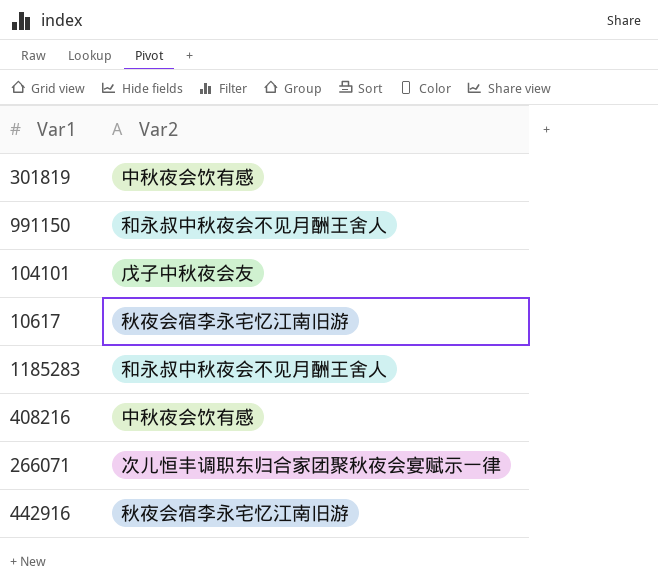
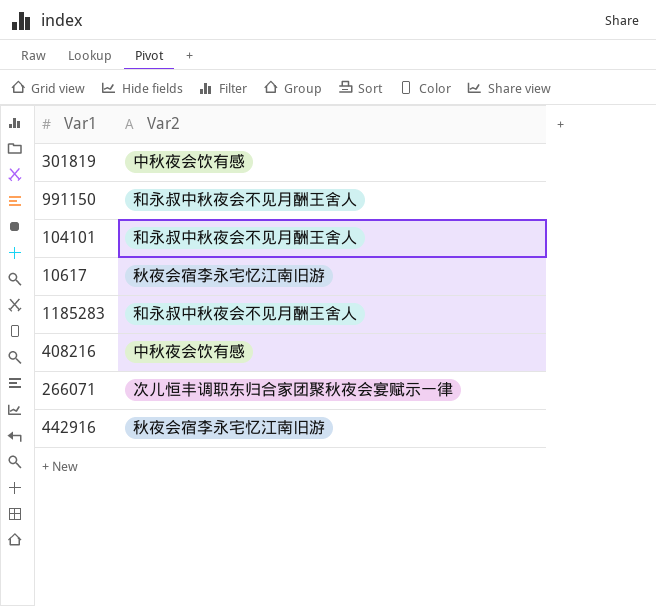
104101 | Var2: 戊子中秋夜会友 -> 和永叔中秋夜会不见月酬王舍人

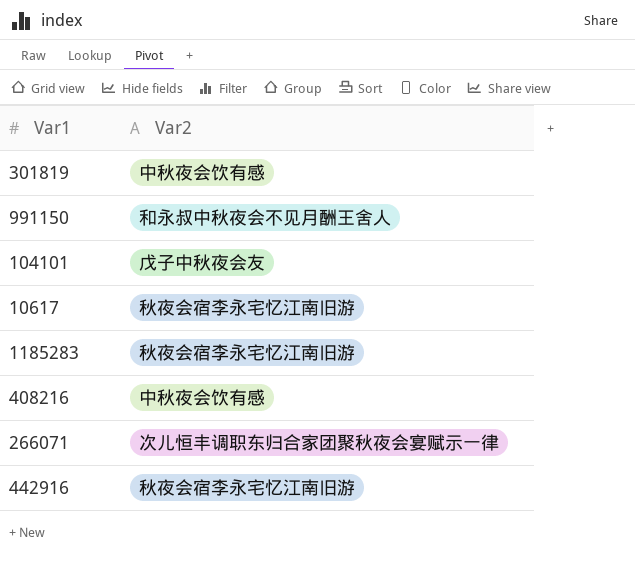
104101 | Var2: 和永叔中秋夜会不见月酬王舍人 -> 戊子中秋夜会友
1185283 | Var2: 和永叔中秋夜会不见月酬王舍人 -> 秋夜会宿李永宅忆江南旧游

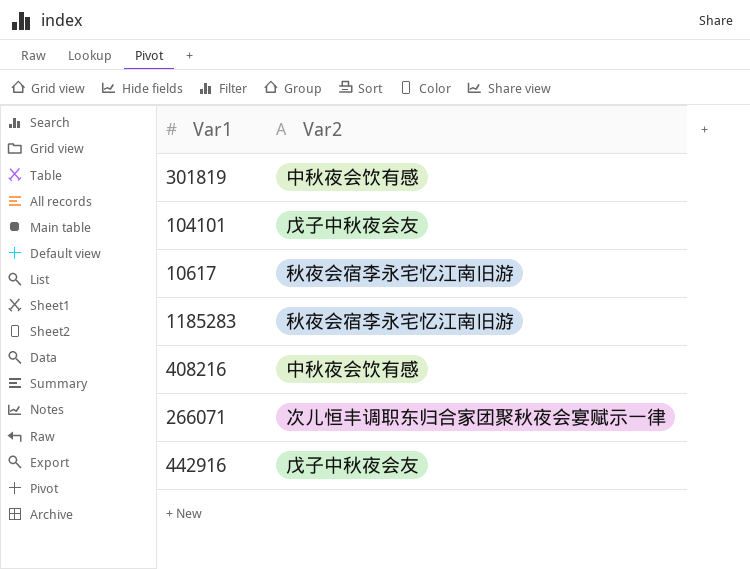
row 991150: 和永叔中秋夜会不见月酬王舍人 -> none
442916 | Var2: 秋夜会宿李永宅忆江南旧游 -> 戊子中秋夜会友

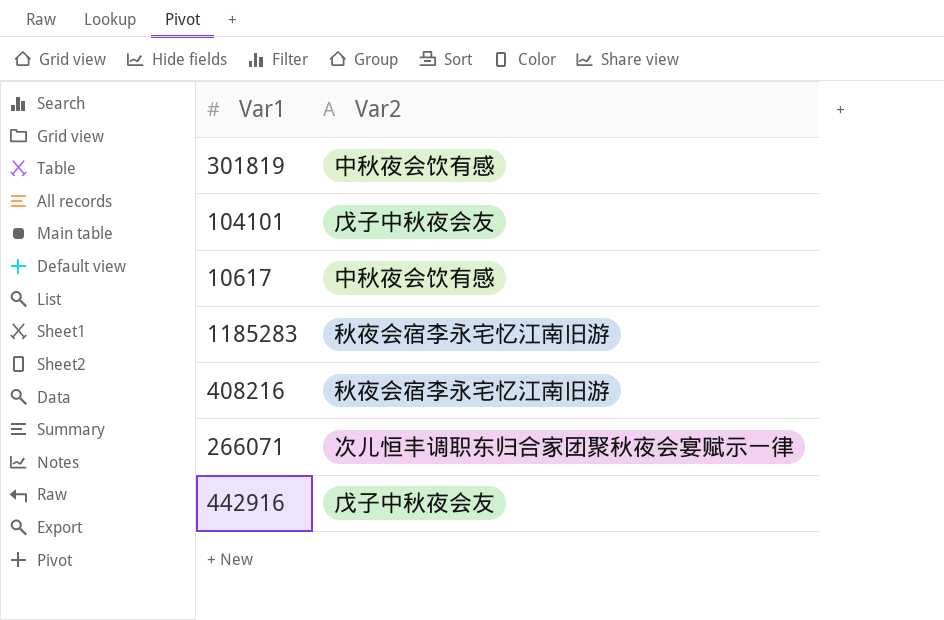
10617 | Var2: 秋夜会宿李永宅忆江南旧游 -> 中秋夜会饮有感
408216 | Var2: 中秋夜会饮有感 -> 秋夜会宿李永宅忆江南旧游

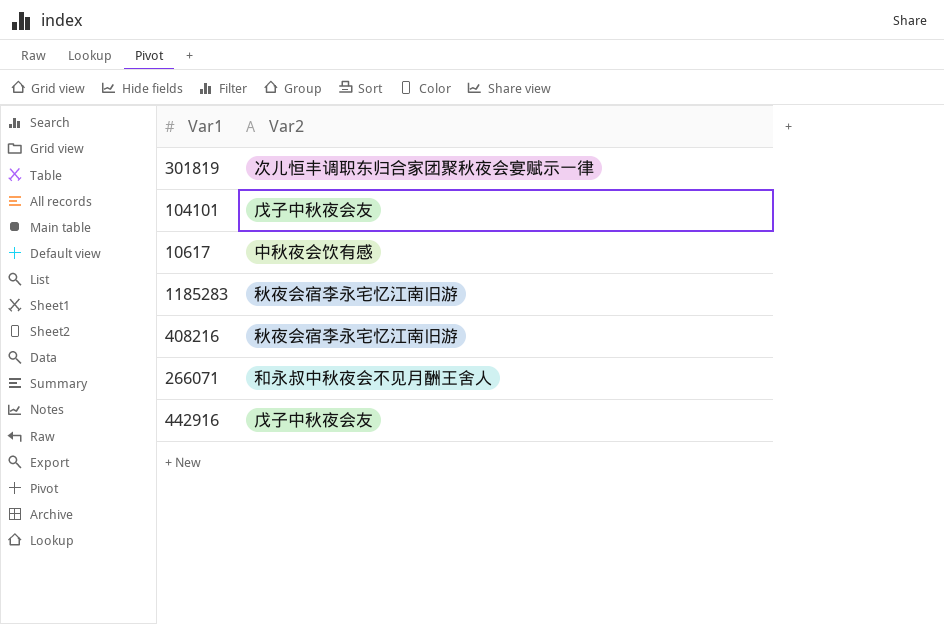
301819 | Var2: 中秋夜会饮有感 -> 次儿恒丰调职东归合家团聚秋夜会宴赋示一律
266071 | Var2: 次儿恒丰调职东归合家团聚秋夜会宴赋示一律 -> 和永叔中秋夜会不见月酬王舍人

